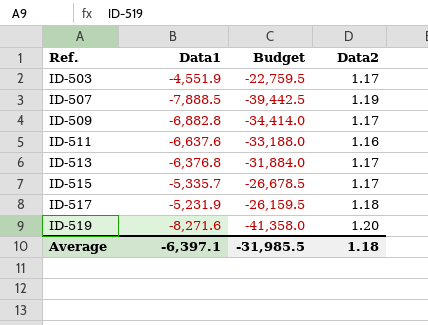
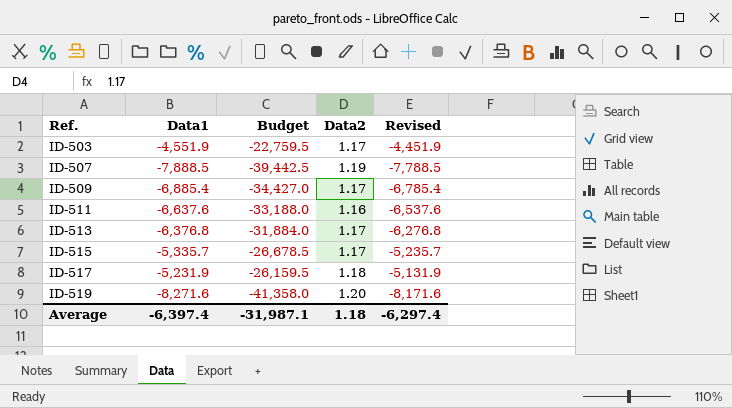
column Revised | formula: none -> [Data1] + 100
ID-509 | Data1: -6,882.8 -> -6,885.4
ID-509 | Budget: -34,414.0 -> -34,427.0
Average | Data1: -6,397.1 -> -6,397.4
Average | Budget: -31,985.5 -> -31,987.1

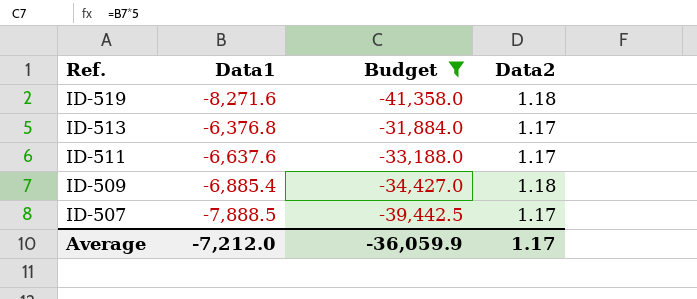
filter: none -> Budget <= -31,884.0
row order: Ref. ascending -> Ref. descending
column Revised | formula: [Data1] + 100 -> none
ID-519 | Data2: 1.20 -> 1.18
ID-511 | Data2: 1.16 -> 1.17
ID-509 | Data2: 1.17 -> 1.18
ID-507 | Data2: 1.19 -> 1.17
Average | Data1: -6,397.4 -> -7,212.0
Average | Budget: -31,987.1 -> -36,059.9
Average | Data2: 1.18 -> 1.17

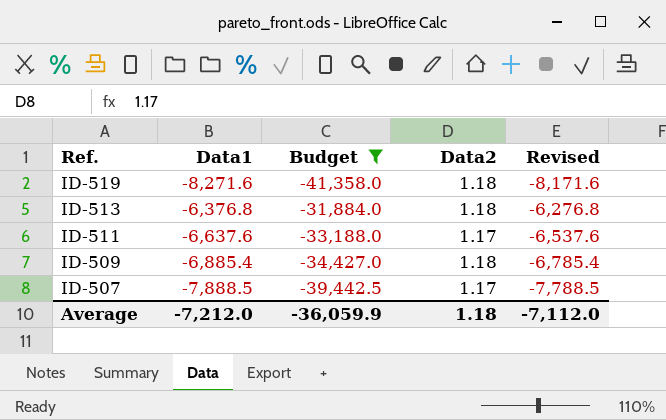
column Revised | formula: none -> [Data1] + 100
ID-513 | Data2: 1.17 -> 1.18
Average | Data2: 1.17 -> 1.18

